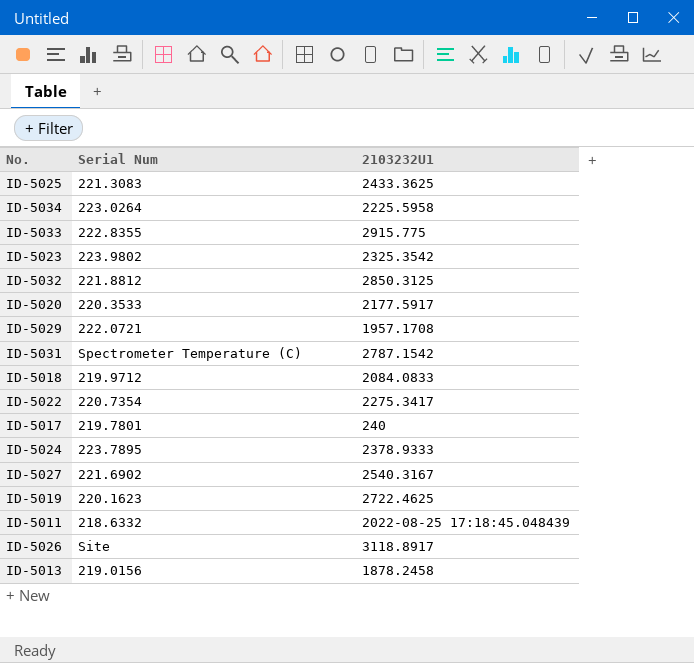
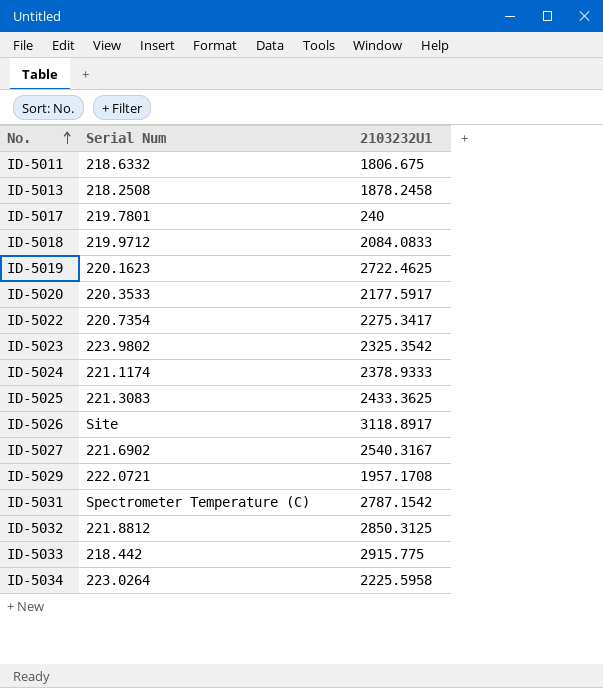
row order: none -> No. ascending
ID-5011 | 2103232U1: 2022-08-25 17:18:45.048439 -> 1806.675
ID-5013 | Serial Num: 219.0156 -> 218.2508
ID-5024 | Serial Num: 223.7895 -> 221.1174
ID-5033 | Serial Num: 222.8355 -> 218.442

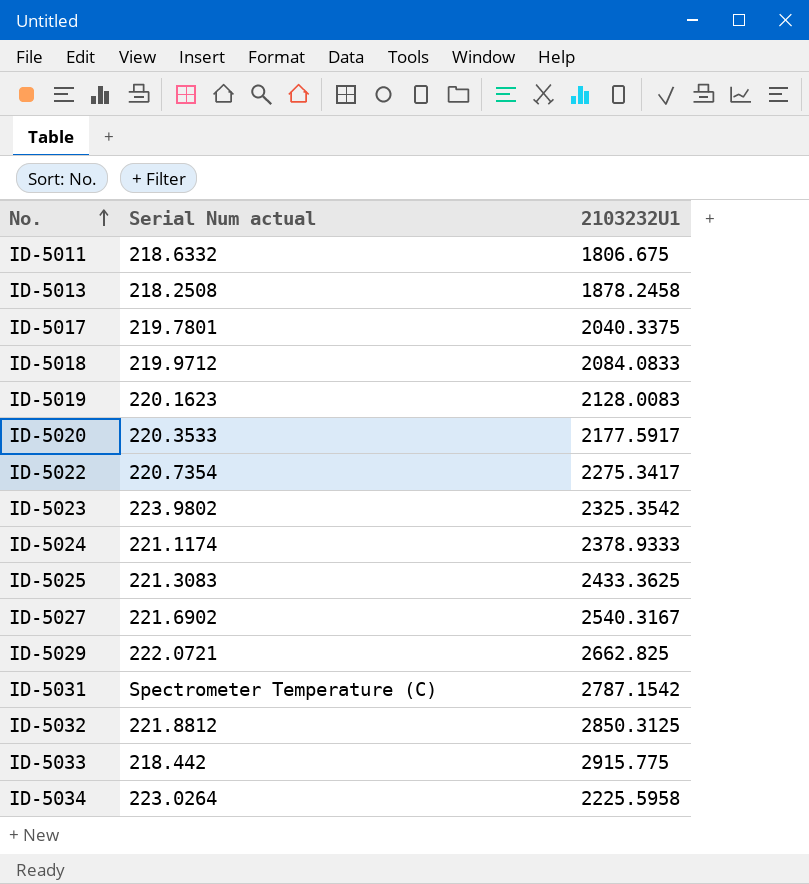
column name: Serial Num -> Serial Num actual
row ID-5026: Site | 3118.8917 -> none
ID-5017 | 2103232U1: 240 -> 2040.3375
ID-5019 | 2103232U1: 2722.4625 -> 2128.0083
ID-5029 | 2103232U1: 1957.1708 -> 2662.825

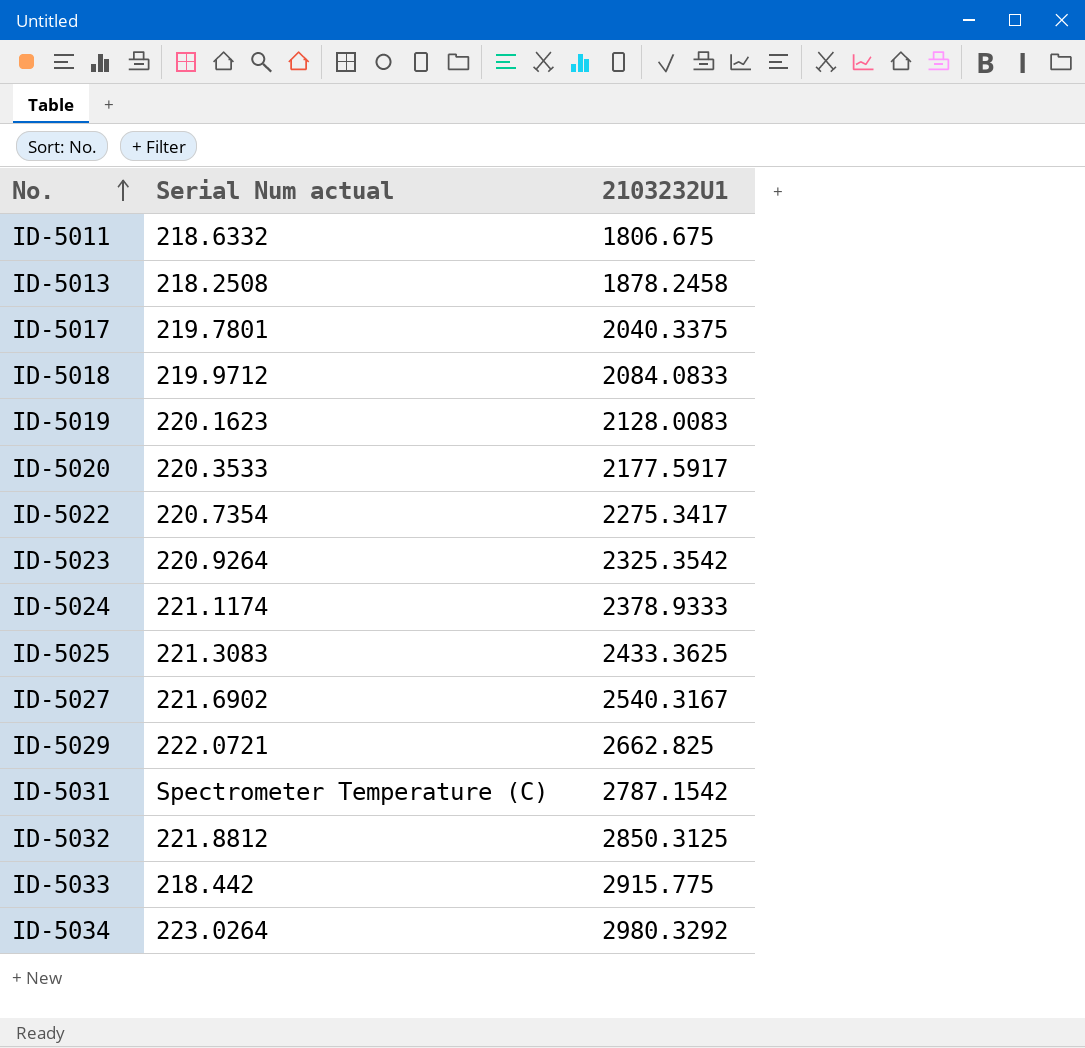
ID-5023 | Serial Num actual: 223.9802 -> 220.9264
ID-5034 | 2103232U1: 2225.5958 -> 2980.3292

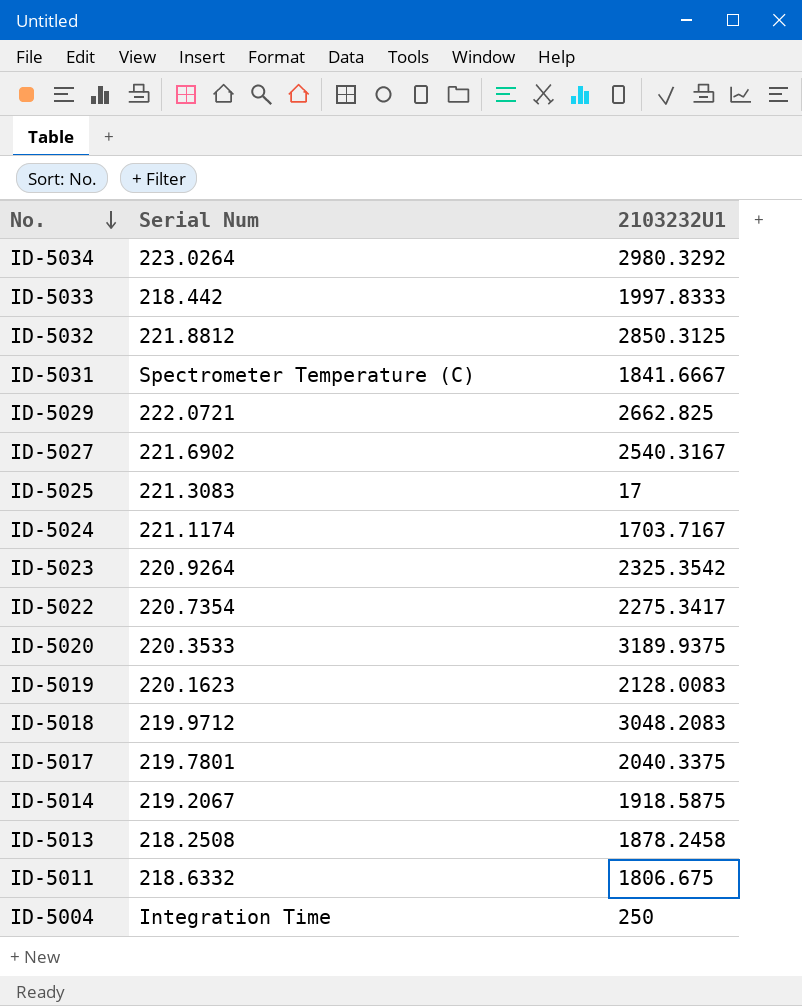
row order: No. ascending -> No. descending
column name: Serial Num actual -> Serial Num
ID-5033 | 2103232U1: 2915.775 -> 1997.8333
ID-5031 | 2103232U1: 2787.1542 -> 1841.6667
ID-5025 | 2103232U1: 2433.3625 -> 17
ID-5024 | 2103232U1: 2378.9333 -> 1703.7167
ID-5020 | 2103232U1: 2177.5917 -> 3189.9375
ID-5018 | 2103232U1: 2084.0833 -> 3048.2083
row ID-5014: none -> 219.2067 | 1918.5875
row ID-5004: none -> Integration Time | 250

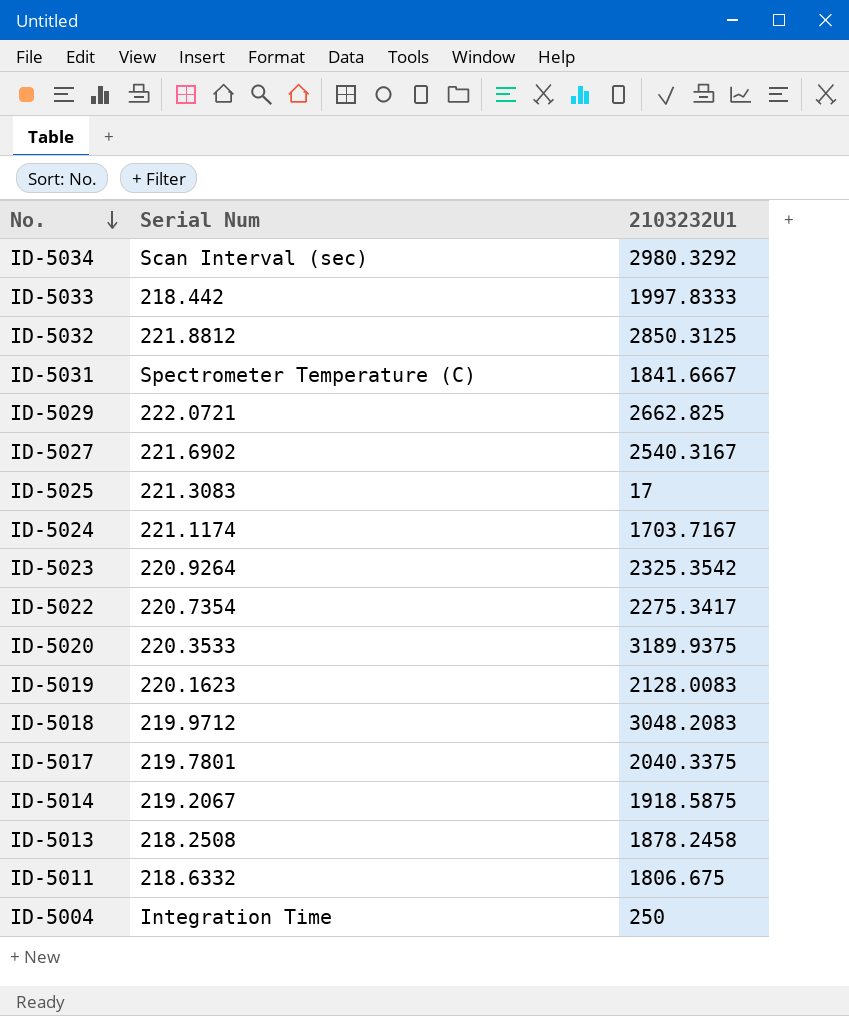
ID-5034 | Serial Num: 223.0264 -> Scan Interval (sec)

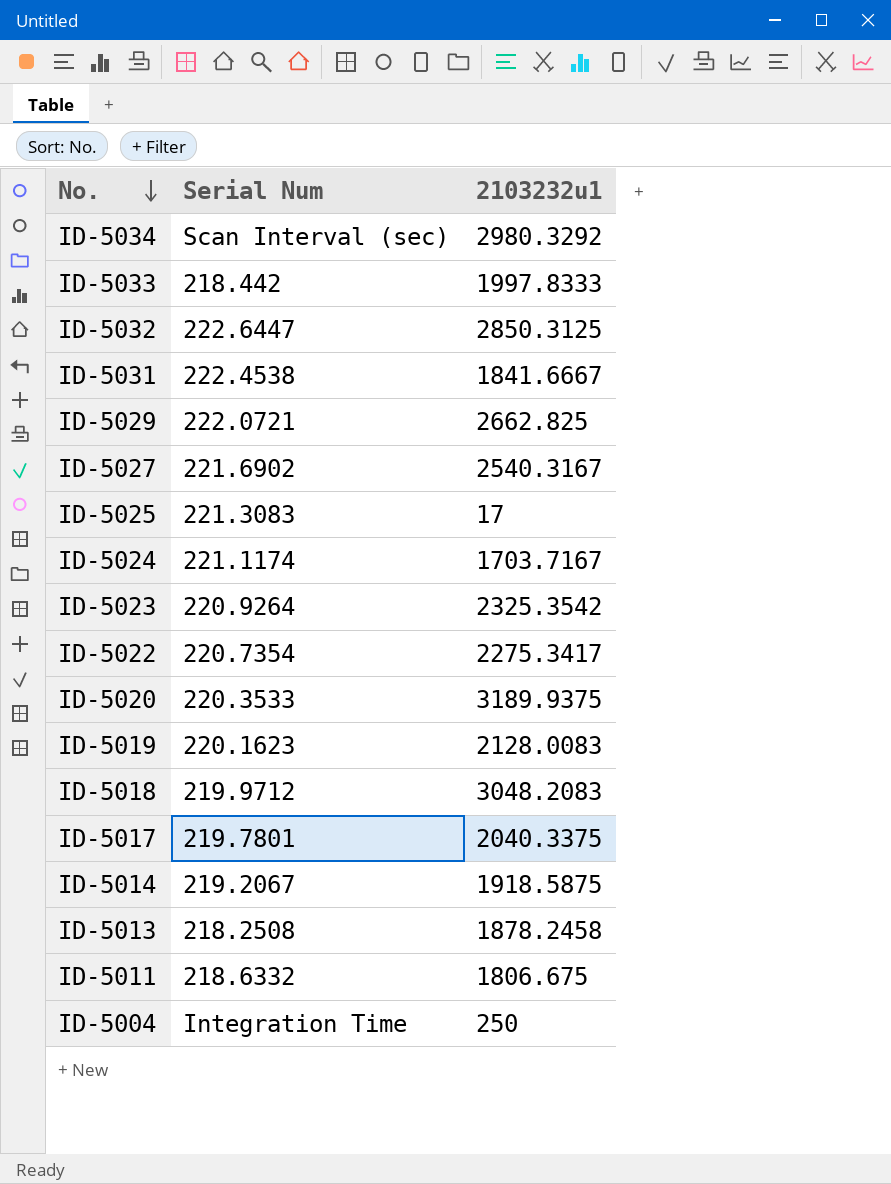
column name: 2103232U1 -> 2103232u1
ID-5032 | Serial Num: 221.8812 -> 222.6447
ID-5031 | Serial Num: Spectrometer Temperature (C) -> 222.4538

